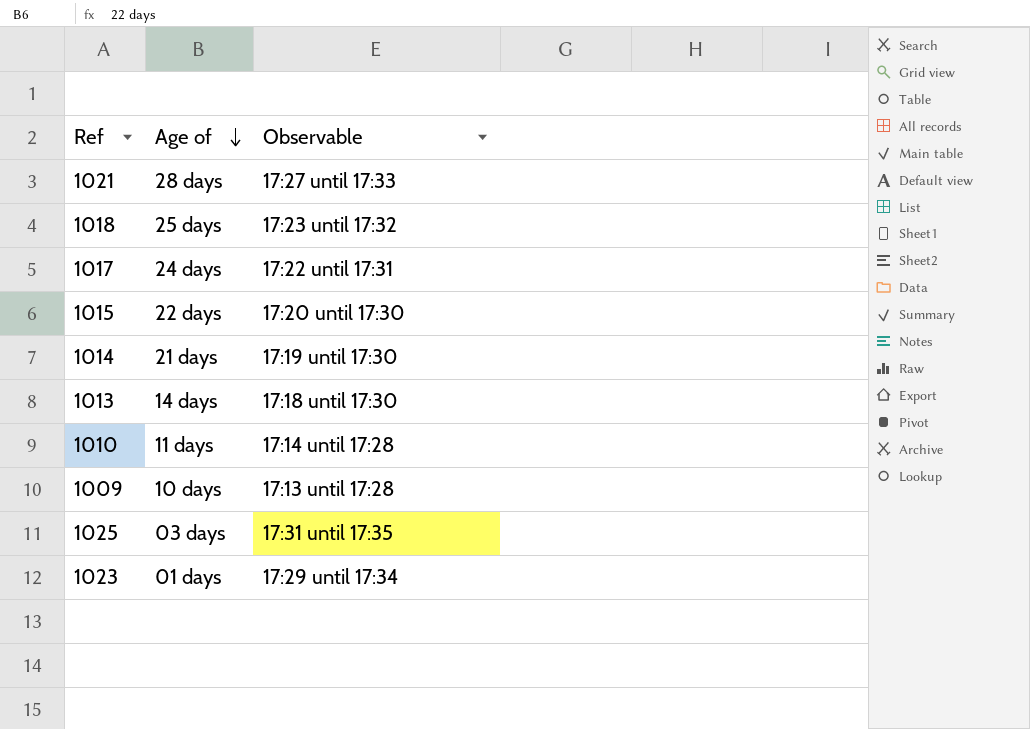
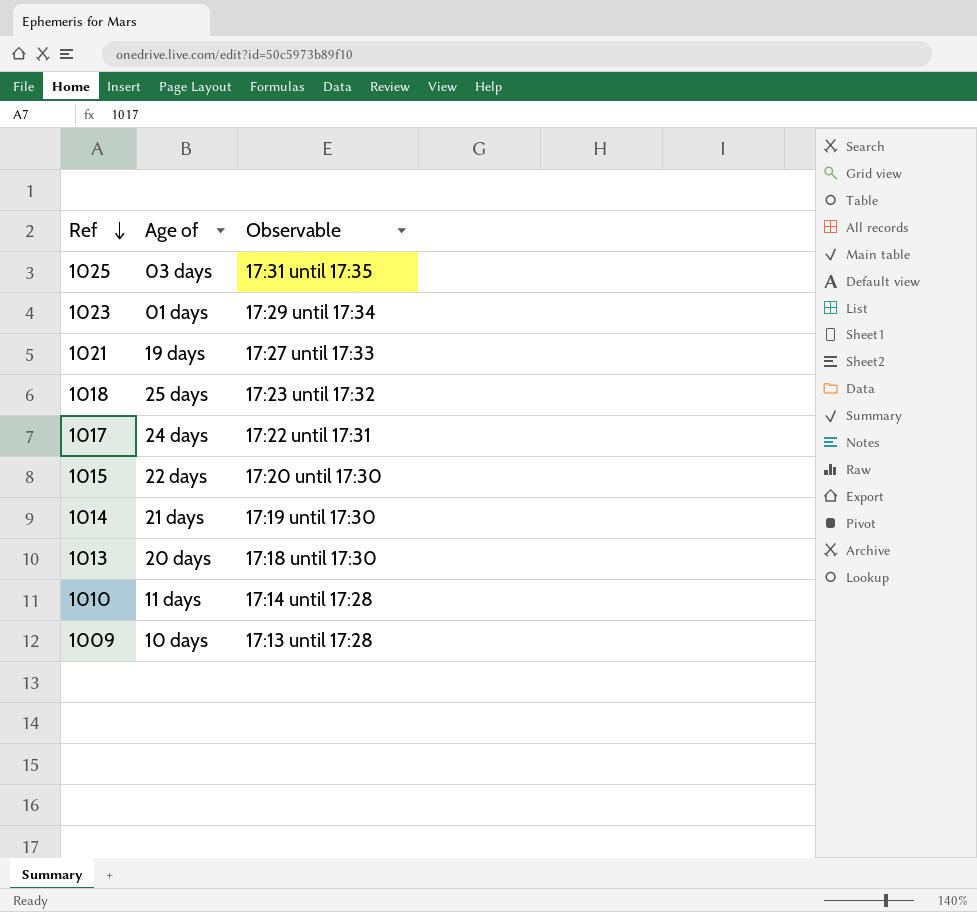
row order: Age of descending -> Ref descending
1021 | Age of: 28 days -> 19 days
1013 | Age of: 14 days -> 20 days

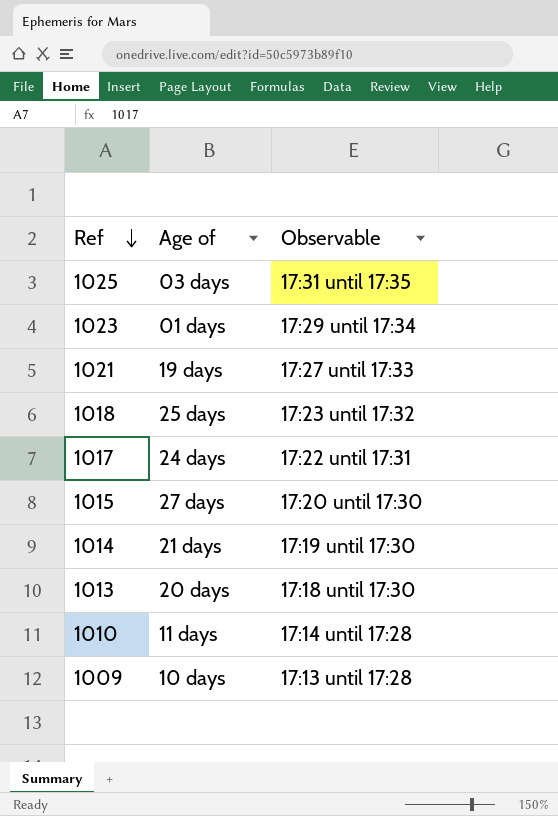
1015 | Age of: 22 days -> 27 days

